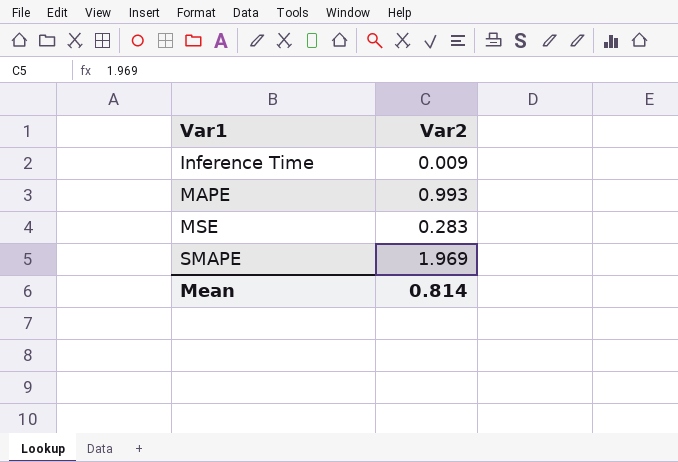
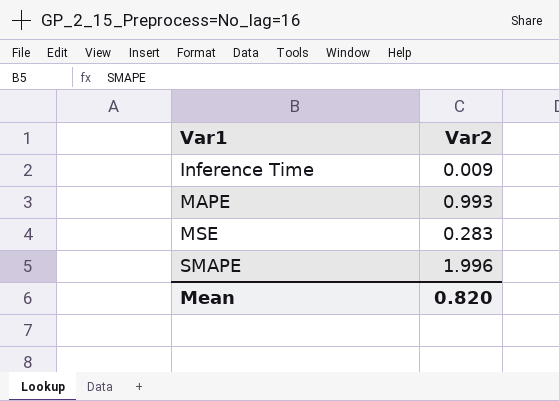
SMAPE | Var2: 1.969 -> 1.996
Mean | Var2: 0.814 -> 0.820

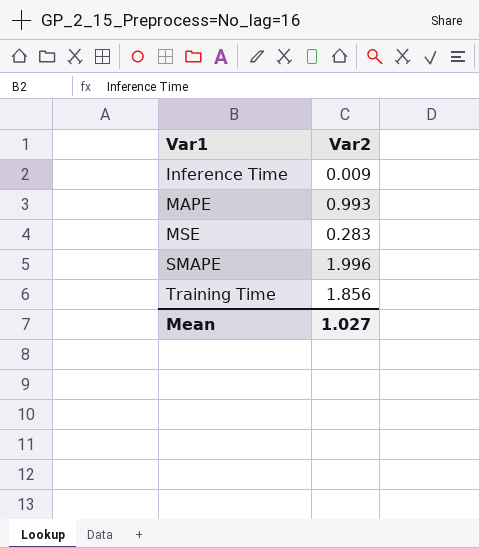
row Training Time: none -> 1.856
Mean | Var2: 0.820 -> 1.027

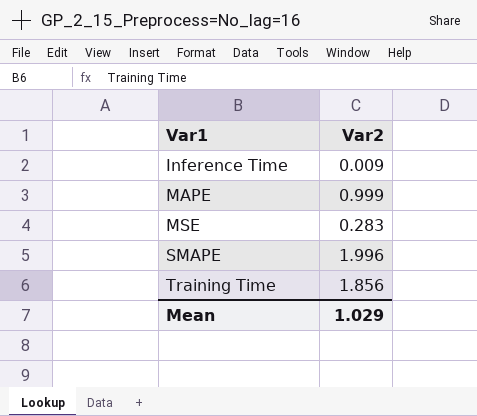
MAPE | Var2: 0.993 -> 0.999
Mean | Var2: 1.027 -> 1.029

